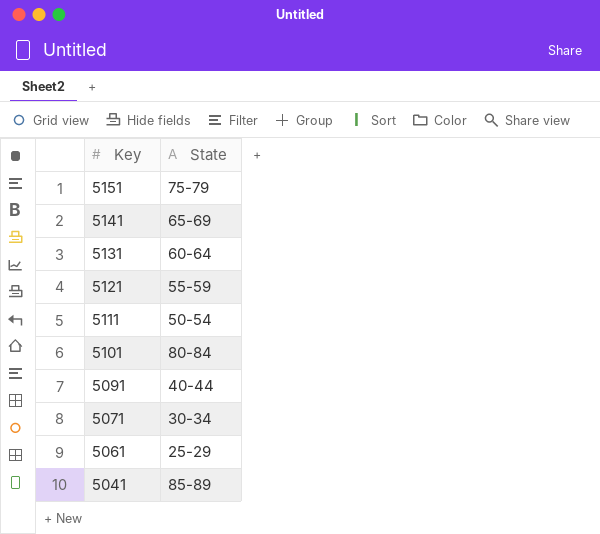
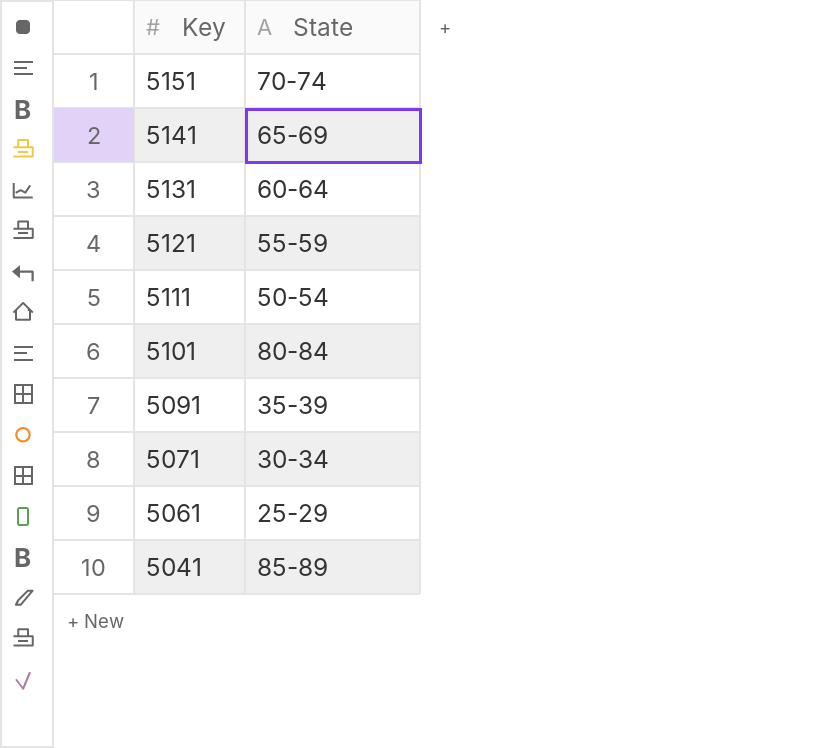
5151 | State: 75-79 -> 70-74
5091 | State: 40-44 -> 35-39

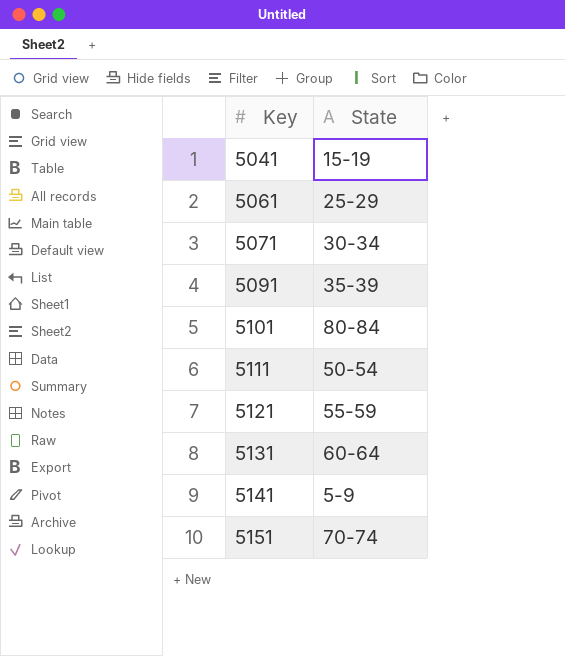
row order: Key descending -> Key ascending
5041 | State: 85-89 -> 15-19
5141 | State: 65-69 -> 5-9

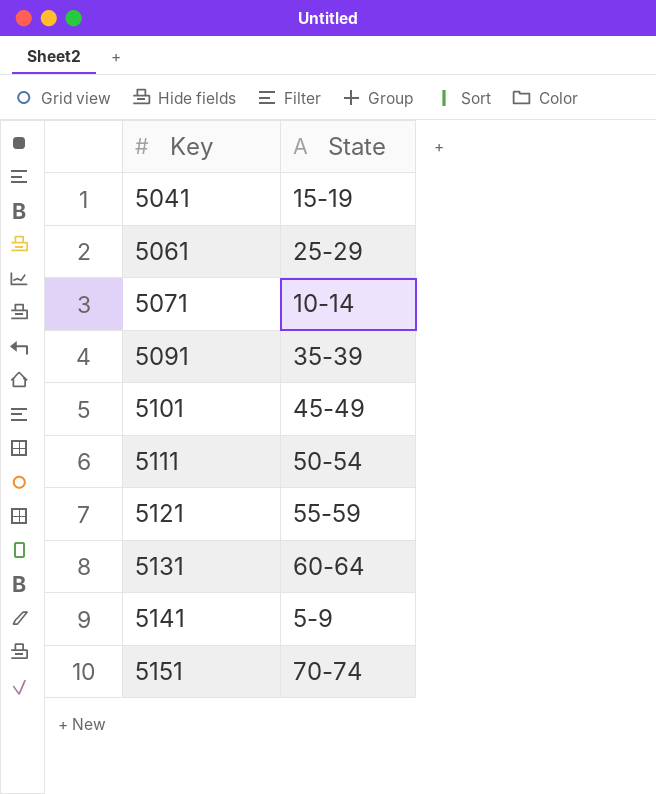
5071 | State: 30-34 -> 10-14
5101 | State: 80-84 -> 45-49

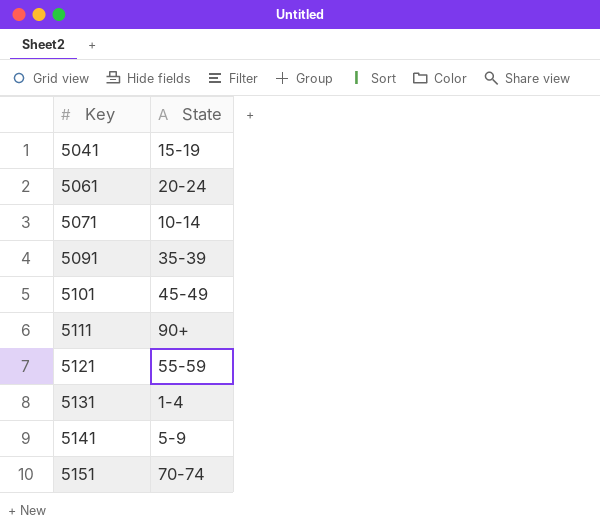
5061 | State: 25-29 -> 20-24
5111 | State: 50-54 -> 90+
5131 | State: 60-64 -> 1-4

